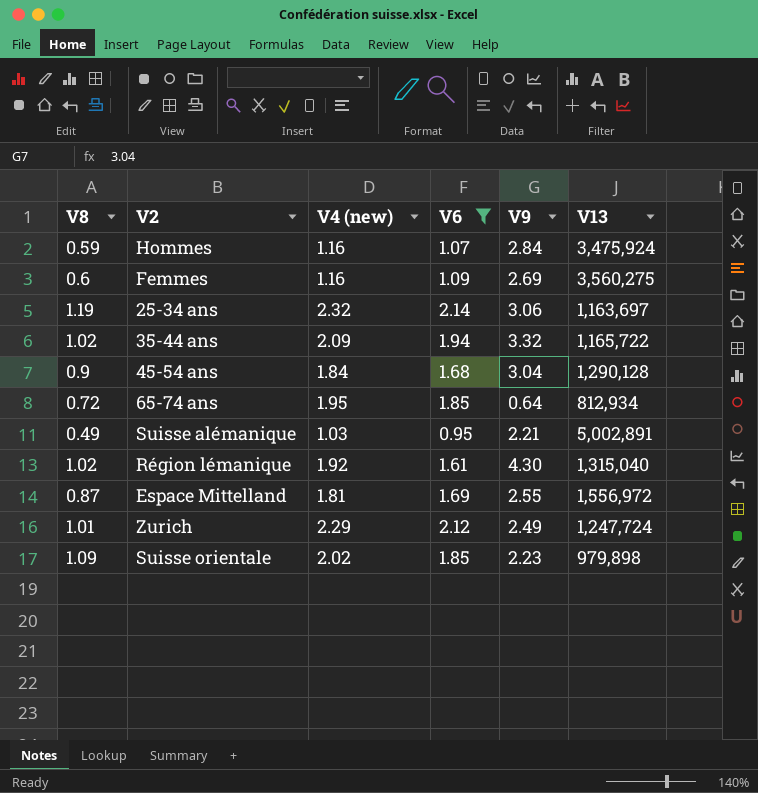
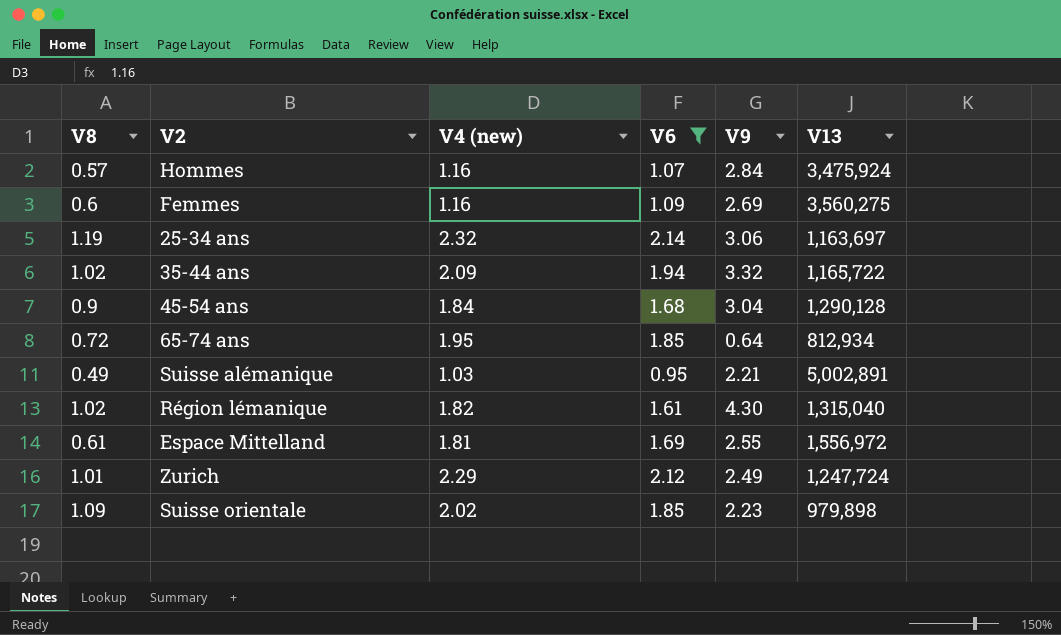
Hommes | V8: 0.59 -> 0.57
Région lémanique | V4 (new): 1.92 -> 1.82
Espace Mittelland | V8: 0.87 -> 0.61

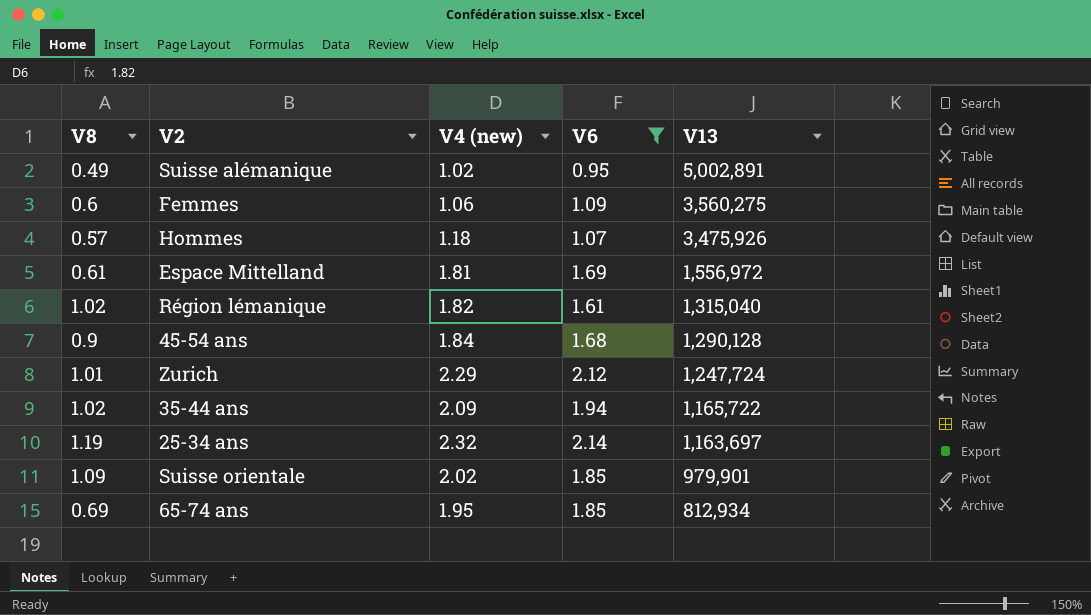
row order: none -> V13 descending
column V9 | position: 5 -> none
Suisse alémanique | V4 (new): 1.03 -> 1.02
Femmes | V4 (new): 1.16 -> 1.06
Hommes | V4 (new): 1.16 -> 1.18
Hommes | V13: 3,475,924 -> 3,475,926
Suisse orientale | V13: 979,898 -> 979,901
65-74 ans | V8: 0.72 -> 0.69

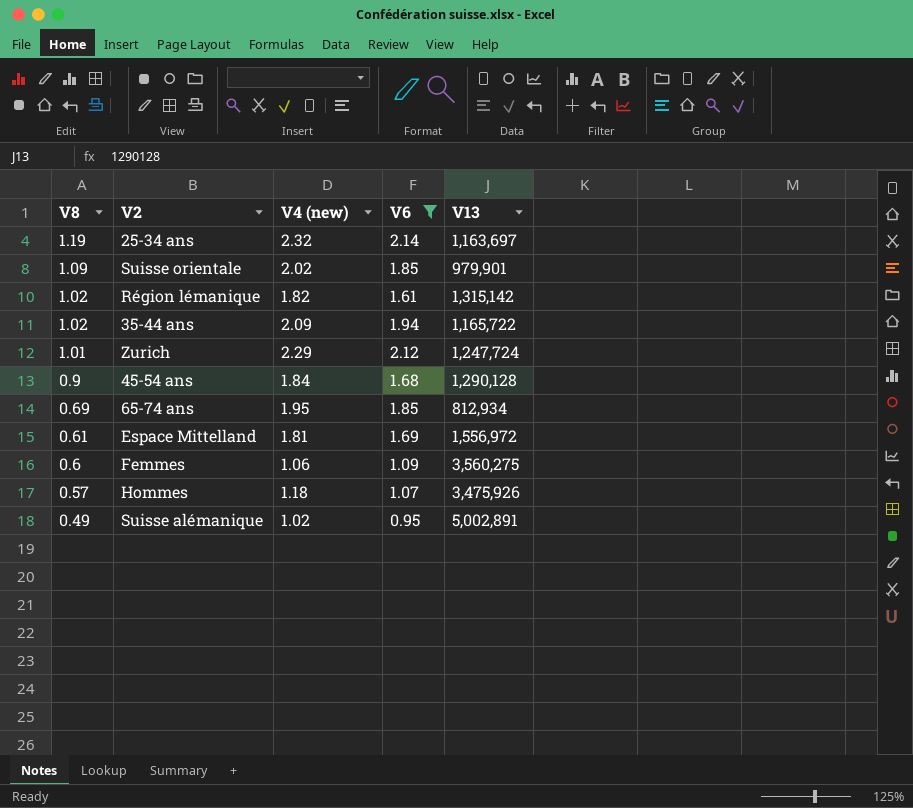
row order: V13 descending -> V8 descending
Région lémanique | V13: 1,315,040 -> 1,315,142

